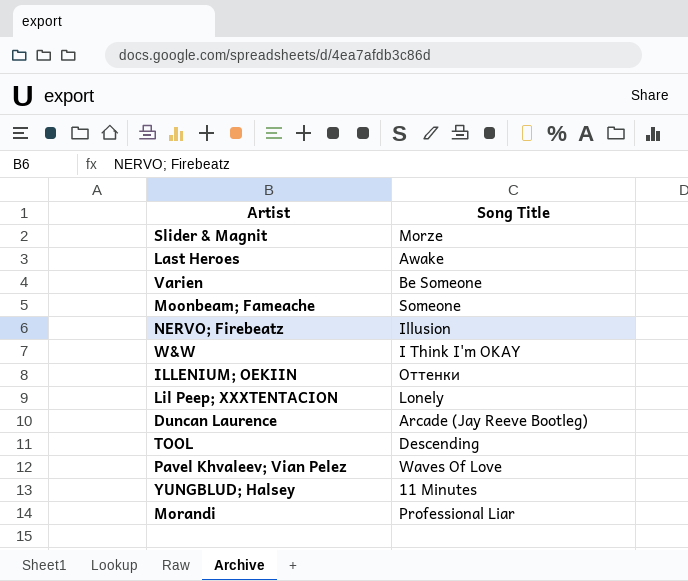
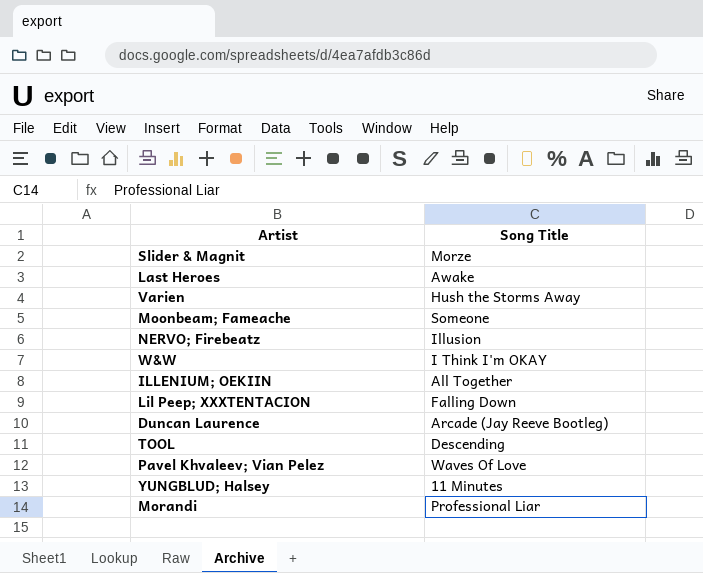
Varien | Song Title: Be Someone -> Hush the Storms Away
ILLENIUM; OEKIIN | Song Title: Оттенки -> All Together
Lil Peep; XXXTENTACION | Song Title: Lonely -> Falling Down

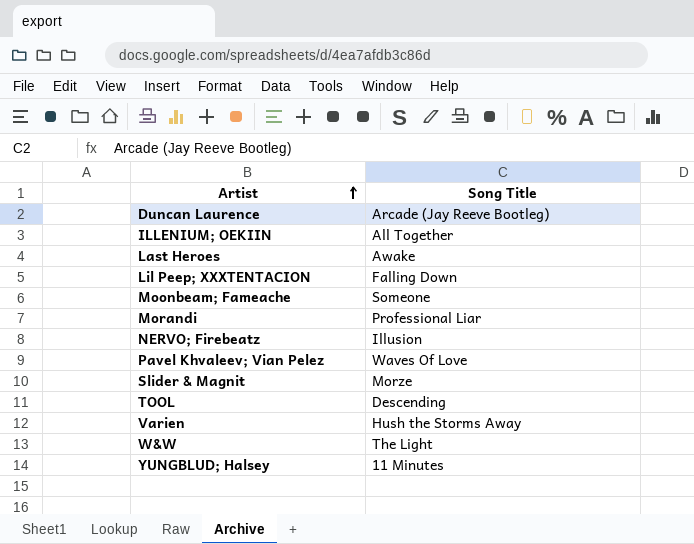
row order: none -> Artist ascending
W&W | Song Title: I Think I'm OKAY -> The Light

